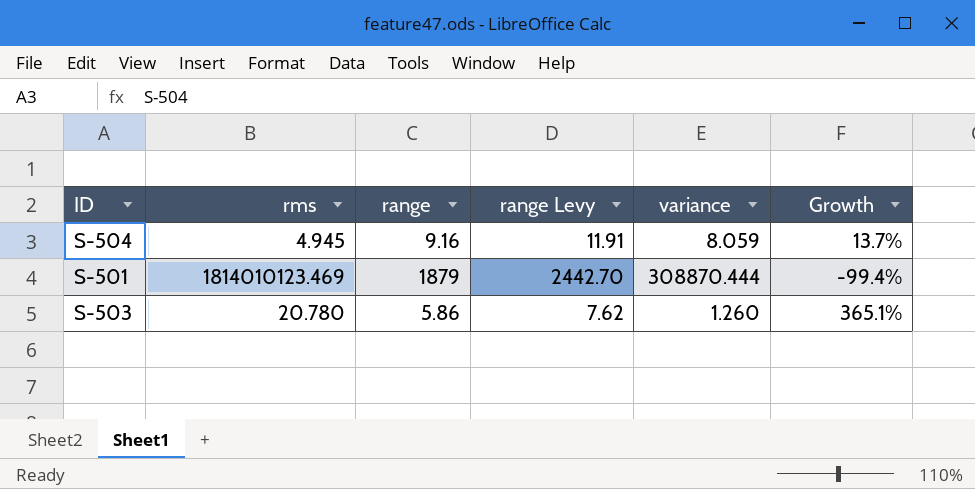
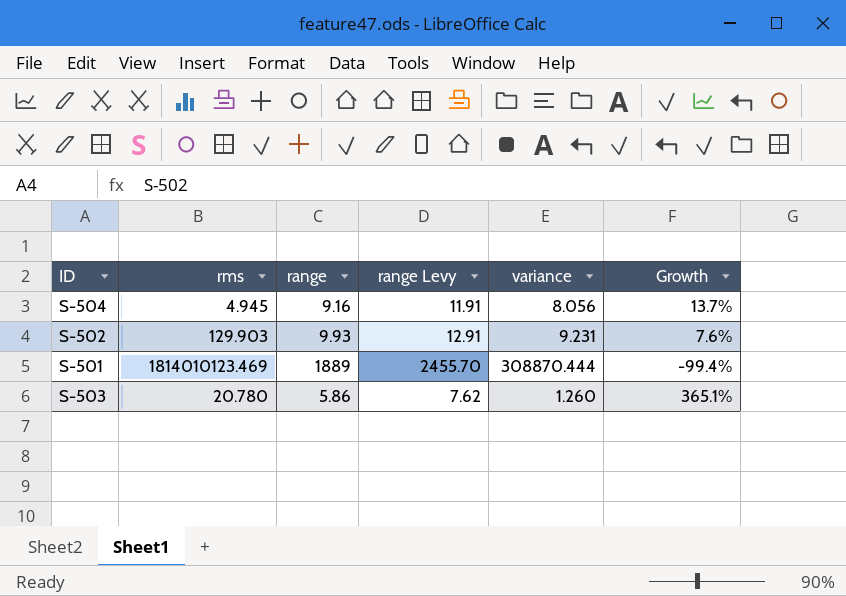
S-504 | variance: 8.059 -> 8.056
row S-502: none -> 129.903 | 9.93 | 12.91 | 9.231 | 7.6%
S-501 | range: 1879 -> 1889
S-501 | range Levy: 2442.70 -> 2455.70

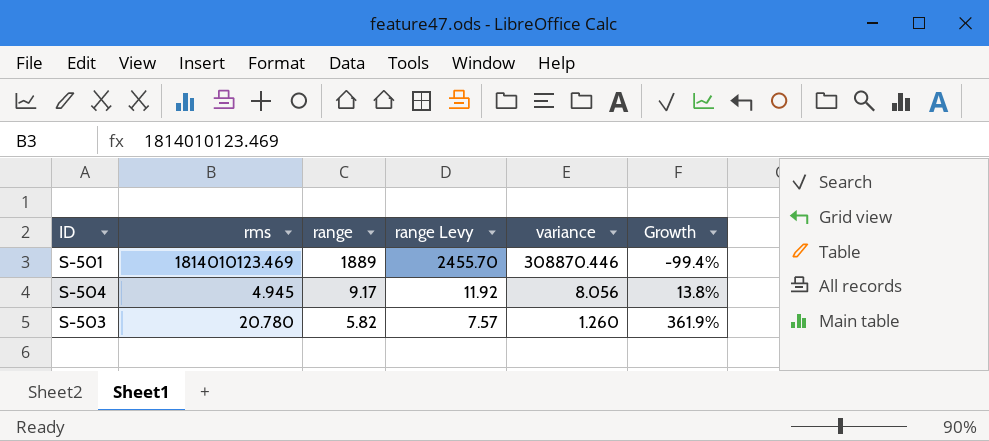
row order: none -> range descending
row S-502: 129.903 | 9.93 | 12.91 | 9.231 | 7.6% -> none
S-501 | variance: 308870.444 -> 308870.446
S-504 | range: 9.16 -> 9.17
S-504 | range Levy: 11.91 -> 11.92
S-504 | Growth: 13.7% -> 13.8%
S-503 | range: 5.86 -> 5.82
S-503 | range Levy: 7.62 -> 7.57
S-503 | Growth: 365.1% -> 361.9%

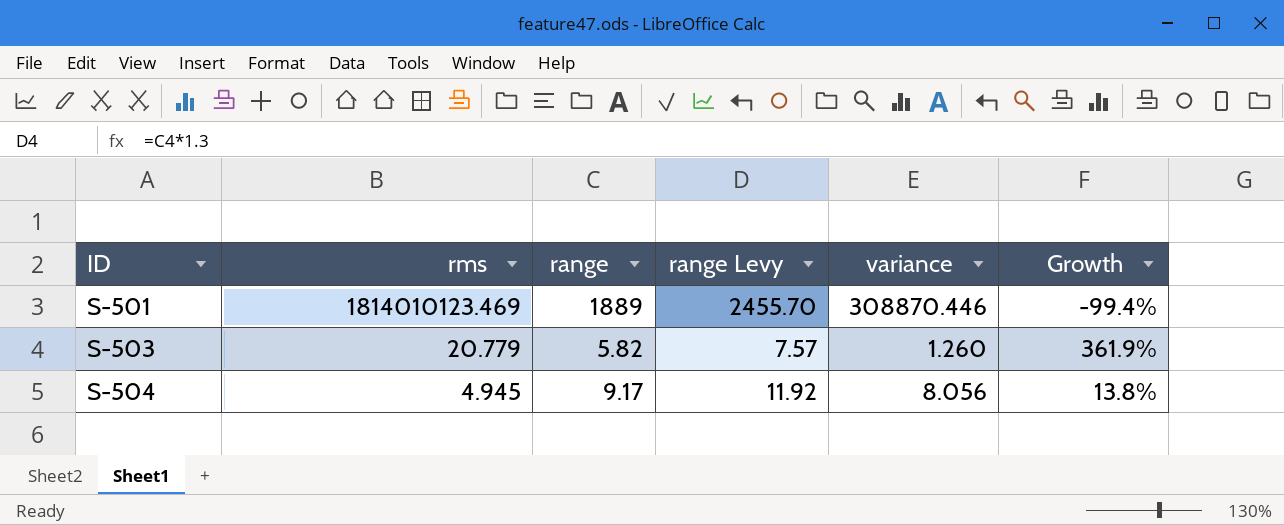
row order: range descending -> ID ascending
S-503 | rms: 20.780 -> 20.779

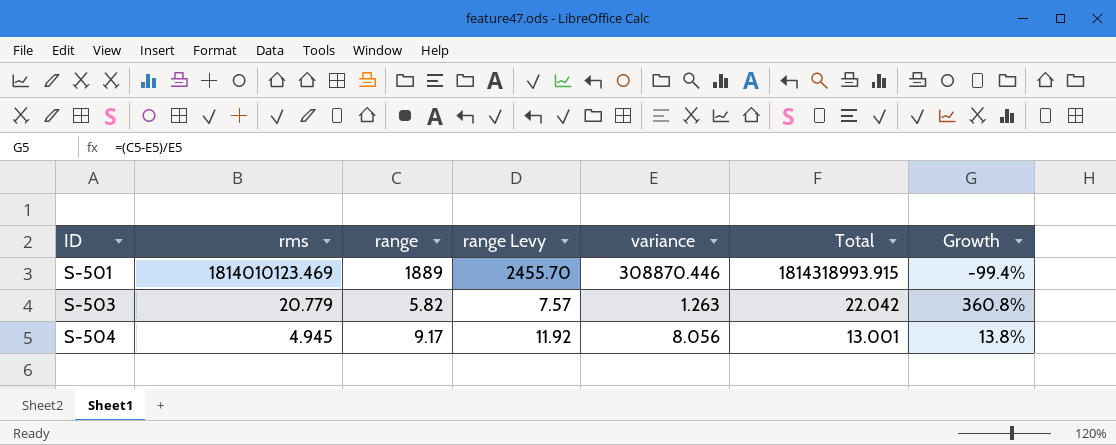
column Total | formula: none -> [rms] + [variance]
S-503 | variance: 1.260 -> 1.263
S-503 | Growth: 361.9% -> 360.8%

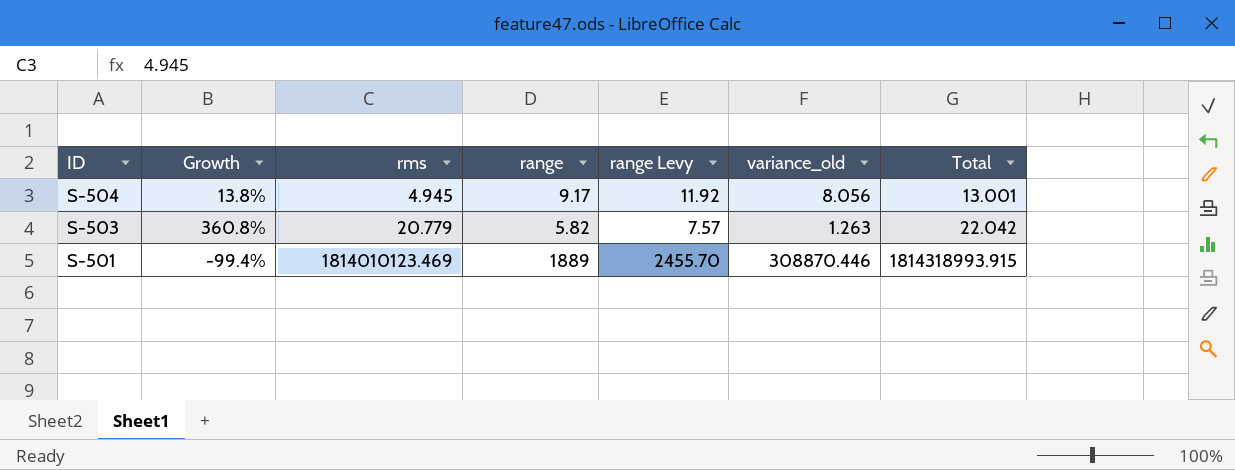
row order: ID ascending -> ID descending
column Growth | position: 7 -> 2
column name: variance -> variance_old

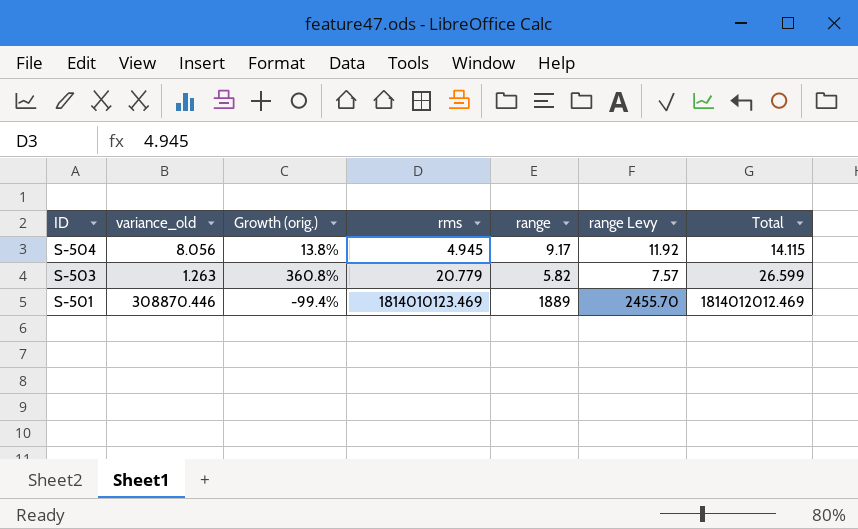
column variance_old | position: 6 -> 2
column name: Growth -> Growth (orig.)
column Total | formula: [rms] + [variance_old] -> [rms] + [range]

